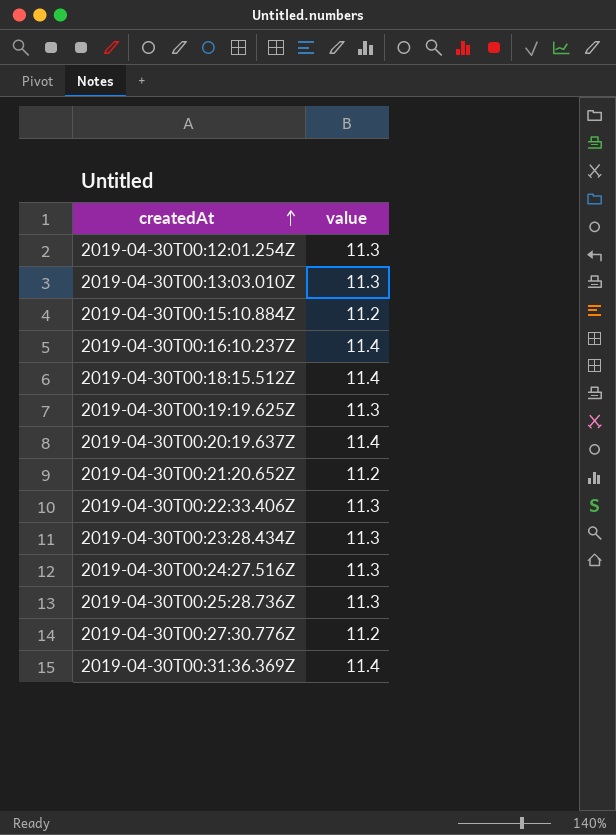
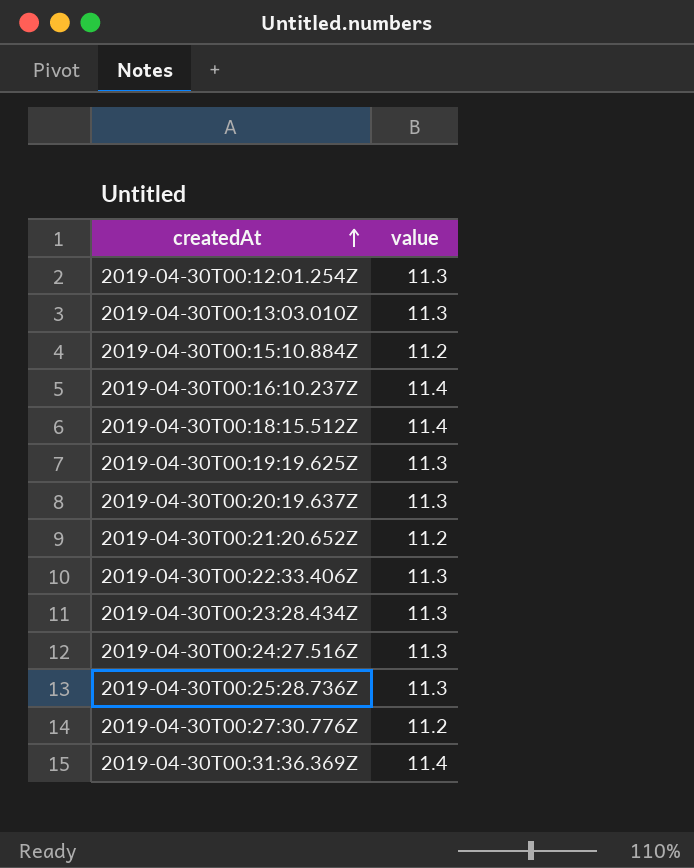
2019-04-30T00:20:19.637Z | value: 11.4 -> 11.3

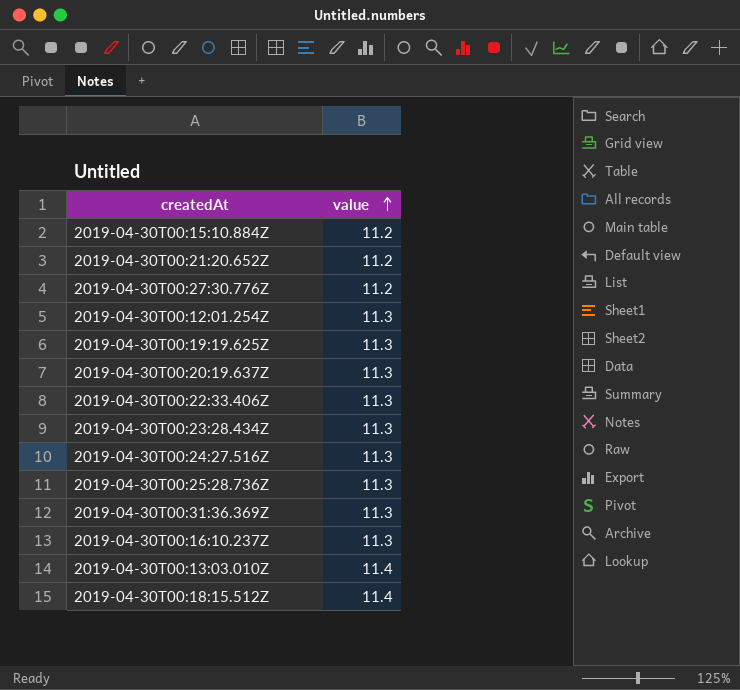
row order: createdAt ascending -> value ascending
2019-04-30T00:31:36.369Z | value: 11.4 -> 11.3
2019-04-30T00:16:10.237Z | value: 11.4 -> 11.3
2019-04-30T00:13:03.010Z | value: 11.3 -> 11.4

